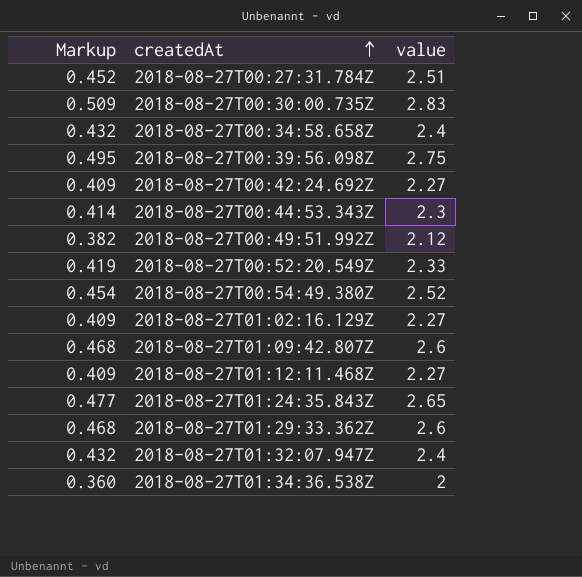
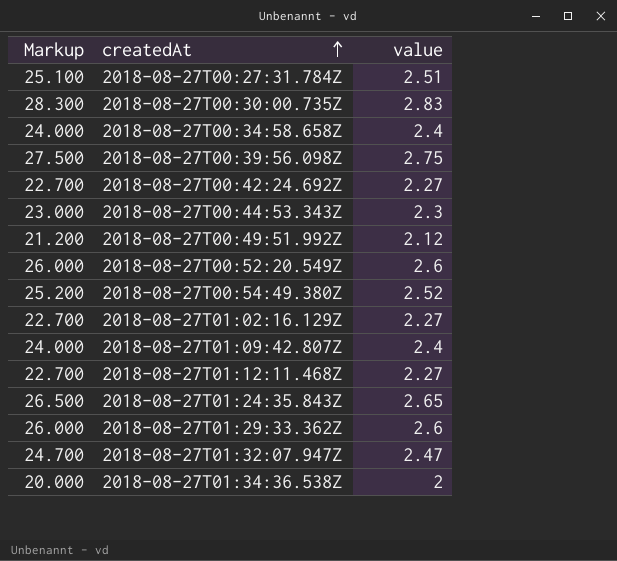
column Markup | formula: [value] * 0.18 -> [value] * 10
2018-08-27T00:52:20.549Z | value: 2.33 -> 2.6
2018-08-27T01:09:42.807Z | value: 2.6 -> 2.4
2018-08-27T01:32:07.947Z | value: 2.4 -> 2.47

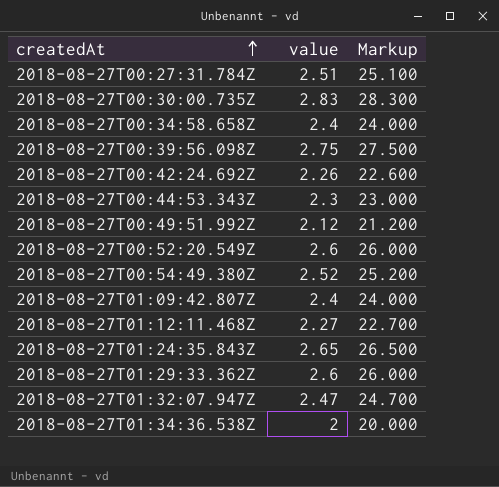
column Markup | position: 1 -> 3
row 2018-08-27T01:02:16.129Z: 22.700 | 2.27 -> none
2018-08-27T00:42:24.692Z | value: 2.27 -> 2.26
2018-08-27T00:42:24.692Z | Markup: 22.700 -> 22.600

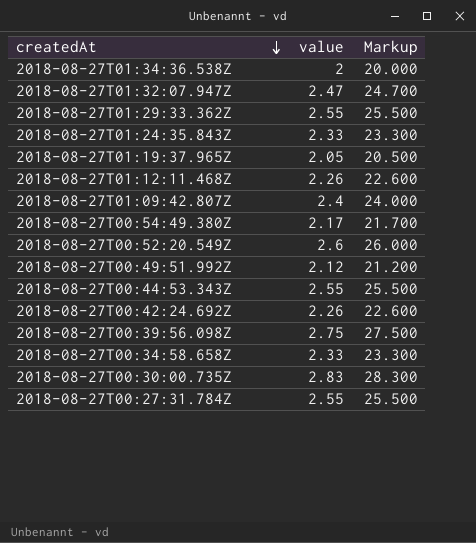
row order: createdAt ascending -> createdAt descending
2018-08-27T01:29:33.362Z | value: 2.6 -> 2.55
2018-08-27T01:29:33.362Z | Markup: 26.000 -> 25.500
2018-08-27T01:24:35.843Z | value: 2.65 -> 2.33
2018-08-27T01:24:35.843Z | Markup: 26.500 -> 23.300
row 2018-08-27T01:19:37.965Z: none -> 2.05 | 20.500
2018-08-27T01:12:11.468Z | value: 2.27 -> 2.26
2018-08-27T01:12:11.468Z | Markup: 22.700 -> 22.600
2018-08-27T00:54:49.380Z | value: 2.52 -> 2.17
2018-08-27T00:54:49.380Z | Markup: 25.200 -> 21.700
2018-08-27T00:44:53.343Z | value: 2.3 -> 2.55
2018-08-27T00:44:53.343Z | Markup: 23.000 -> 25.500
2018-08-27T00:34:58.658Z | value: 2.4 -> 2.33
2018-08-27T00:34:58.658Z | Markup: 24.000 -> 23.300
2018-08-27T00:27:31.784Z | value: 2.51 -> 2.55
2018-08-27T00:27:31.784Z | Markup: 25.100 -> 25.500

